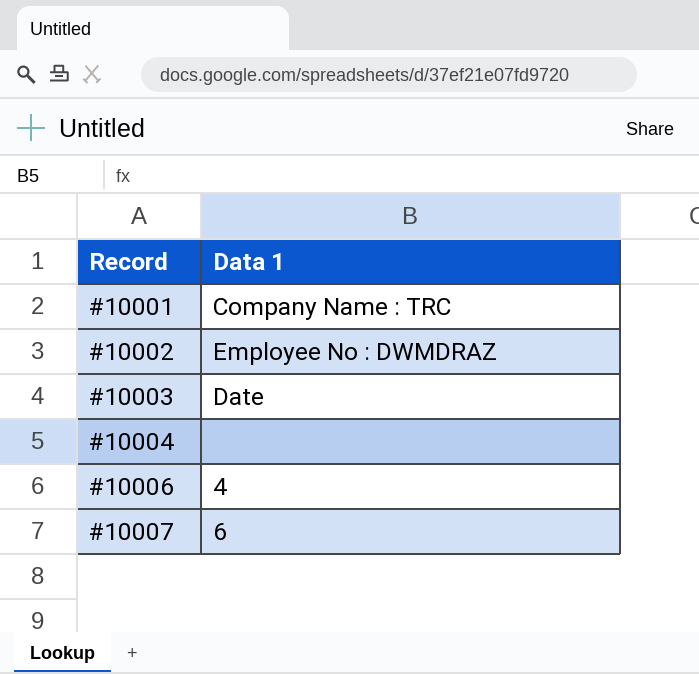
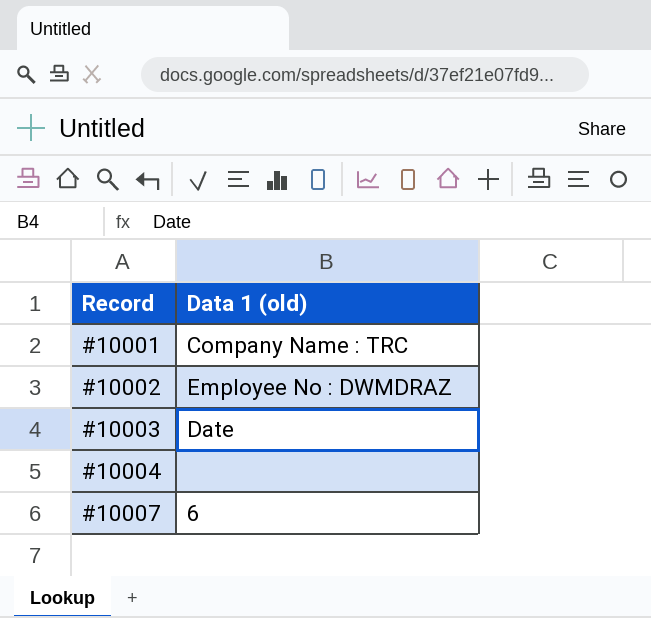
column name: Data 1 -> Data 1 (old)
row #10006: 4 -> none

